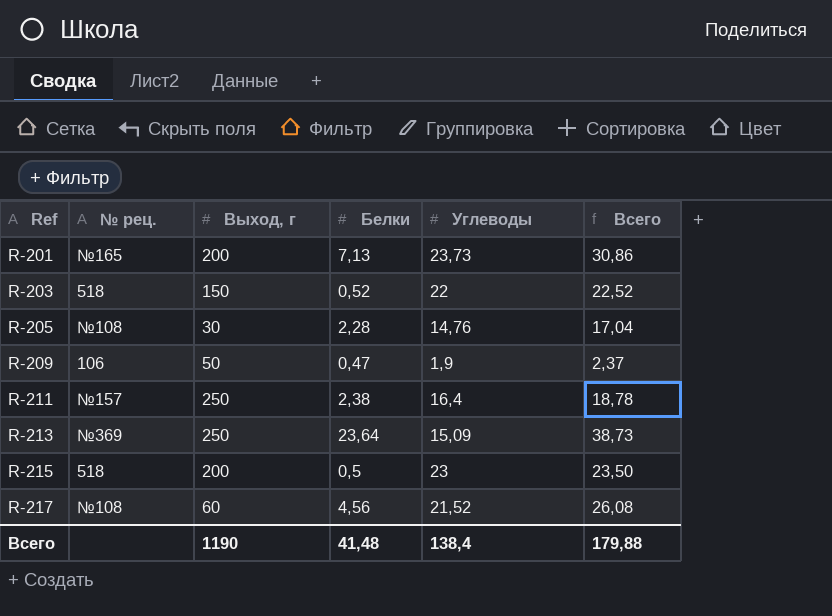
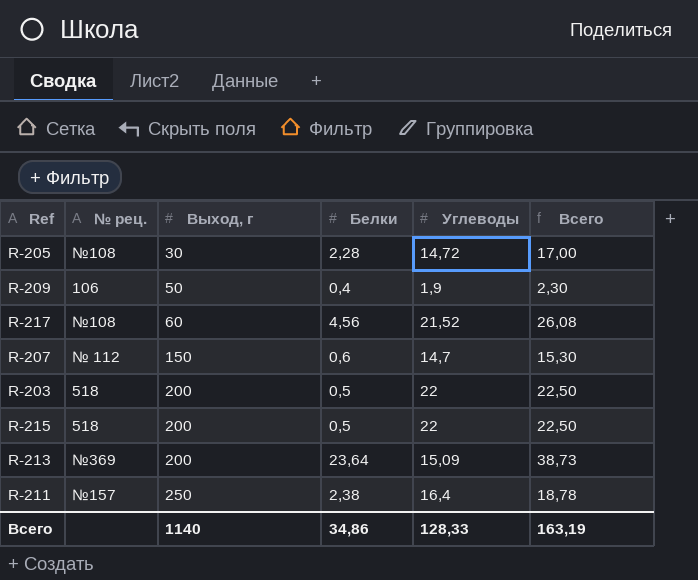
row order: Ref ascending -> Выход, г ascending
row R-201: №165 | 200 | 7,13 | 23,73 | 30,86 -> none
R-205 | Углеводы: 14,76 -> 14,72
R-205 | Всего: 17,04 -> 17,00
R-209 | Белки: 0,47 -> 0,4
R-209 | Всего: 2,37 -> 2,30
row R-207: none -> № 112 | 150 | 0,6 | 14,7 | 15,30
R-203 | Выход, г: 150 -> 200
R-203 | Белки: 0,52 -> 0,5
R-203 | Всего: 22,52 -> 22,50
R-215 | Углеводы: 23 -> 22
R-215 | Всего: 23,50 -> 22,50
R-213 | Выход, г: 250 -> 200
Всего | Выход, г: 1190 -> 1140
Всего | Белки: 41,48 -> 34,86
Всего | Углеводы: 138,4 -> 128,33
Всего | Всего: 179,88 -> 163,19

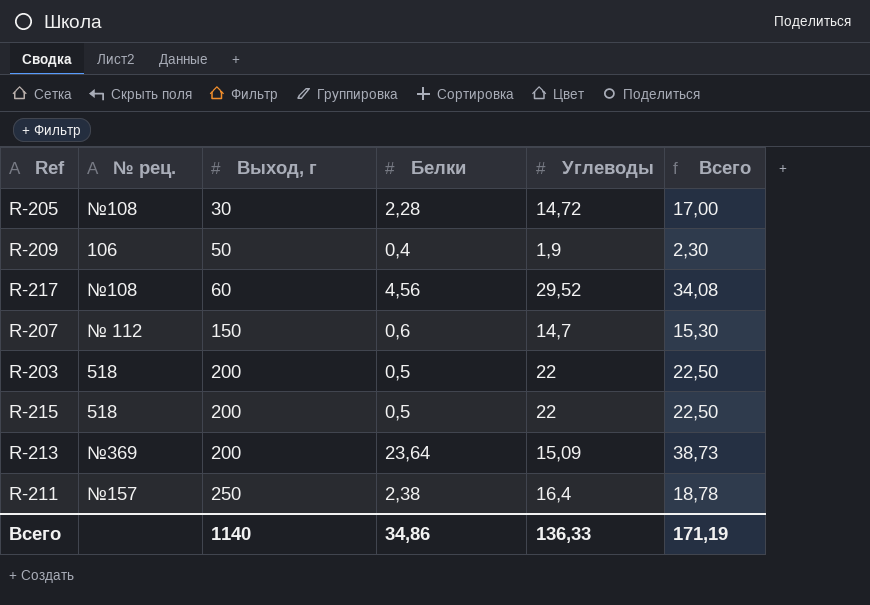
R-217 | Углеводы: 21,52 -> 29,52
R-217 | Всего: 26,08 -> 34,08
Всего | Углеводы: 128,33 -> 136,33
Всего | Всего: 163,19 -> 171,19

